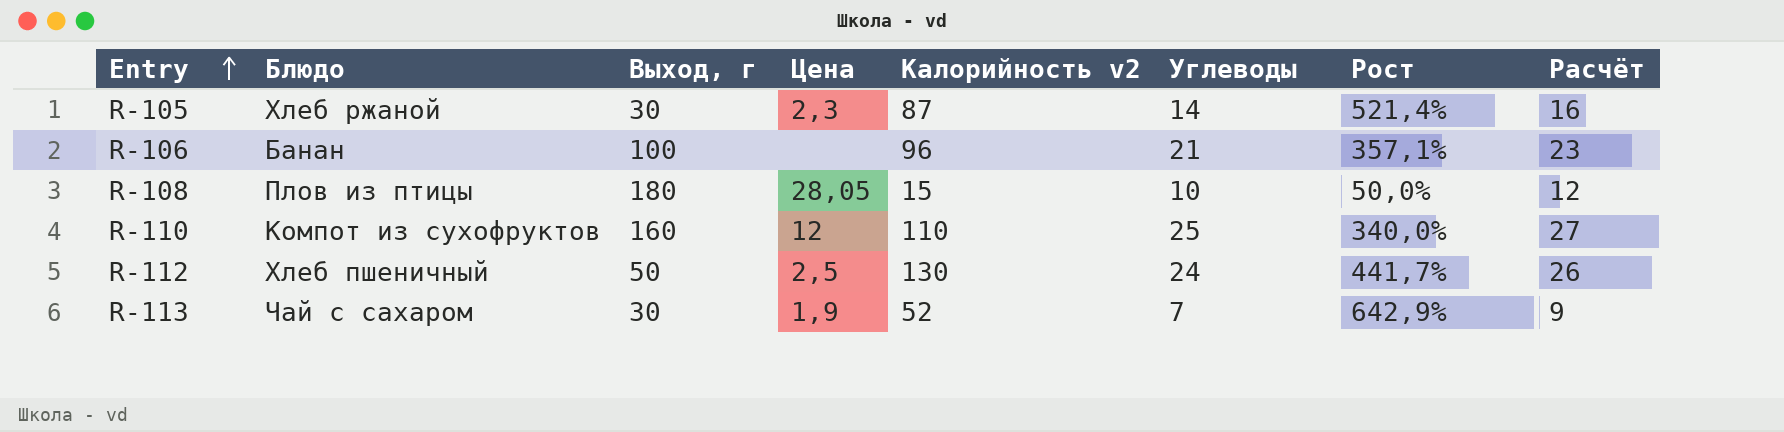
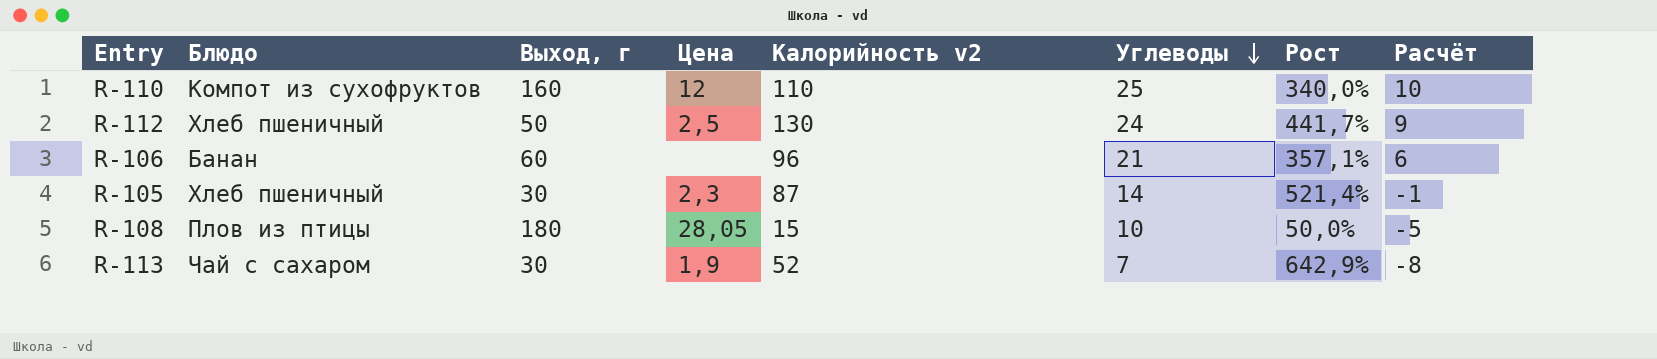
row order: Entry ascending -> Углеводы descending
column Расчёт | formula: [Углеводы] + 2 -> [Углеводы] - 15
R-106 | Выход, г: 100 -> 60
R-105 | Блюдо: Хлеб ржаной -> Хлеб пшеничный

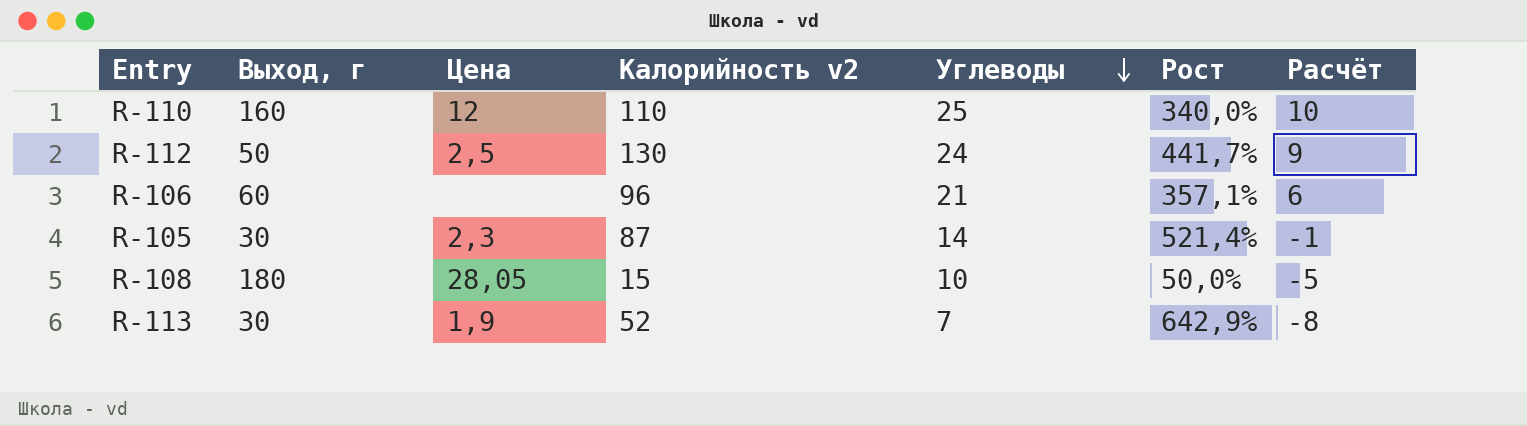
column Блюдо | position: 2 -> none

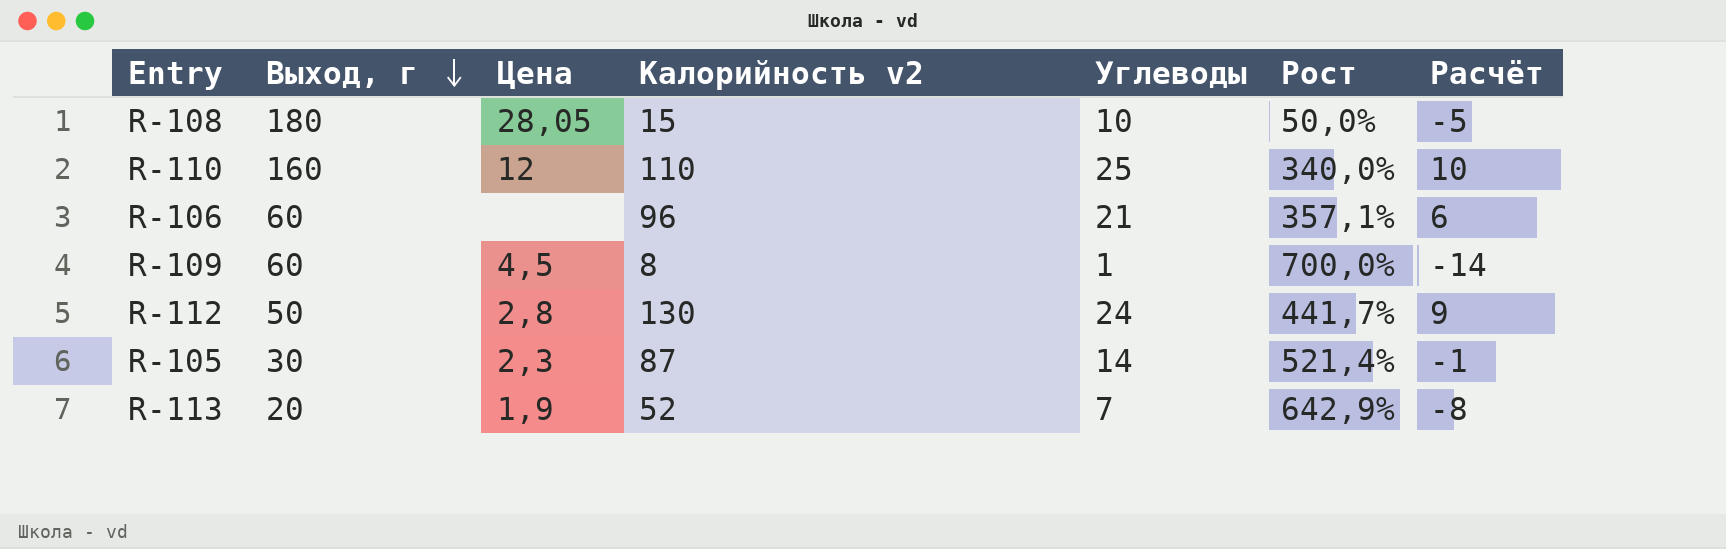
row order: Углеводы descending -> Выход, г descending
row R-109: none -> 60 | 4,5 | 8 | 1 | 700,0% | -14
R-112 | Цена: 2,5 -> 2,8
R-113 | Выход, г: 30 -> 20

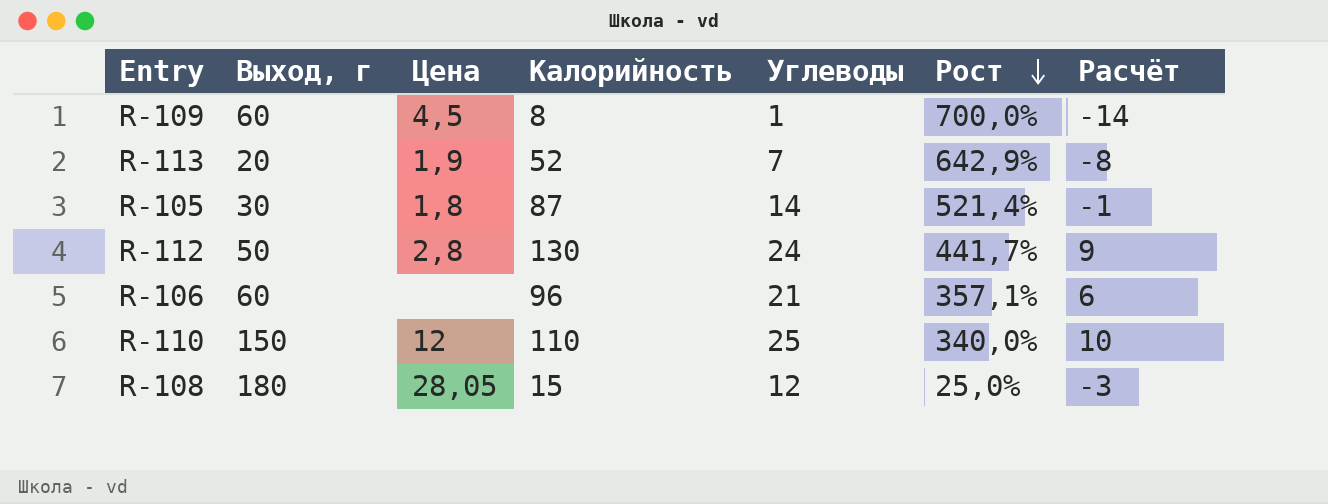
row order: Выход, г descending -> Рост descending
column name: Калорийность v2 -> Калорийность
R-105 | Цена: 2,3 -> 1,8
R-110 | Выход, г: 160 -> 150
R-108 | Углеводы: 10 -> 12
R-108 | Рост: 50,0% -> 25,0%
R-108 | Расчёт: -5 -> -3

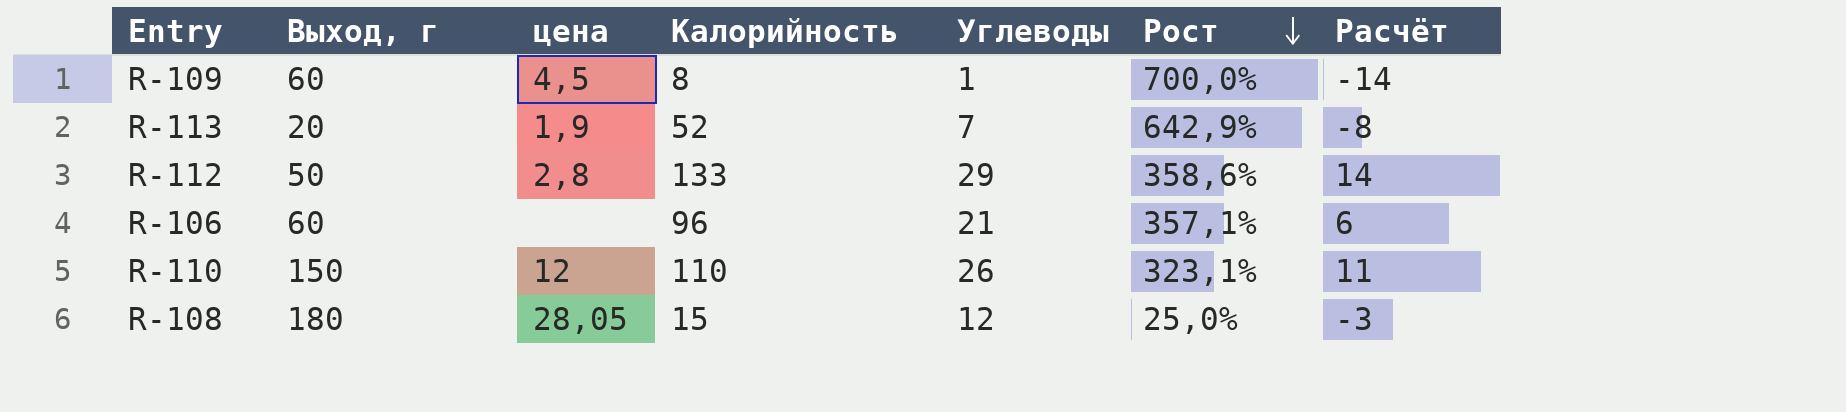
column name: Цена -> цена
row R-105: 30 | 1,8 | 87 | 14 | 521,4% | -1 -> none
R-112 | Калорийность: 130 -> 133
R-112 | Углеводы: 24 -> 29
R-112 | Рост: 441,7% -> 358,6%
R-112 | Расчёт: 9 -> 14
R-110 | Углеводы: 25 -> 26
R-110 | Рост: 340,0% -> 323,1%
R-110 | Расчёт: 10 -> 11

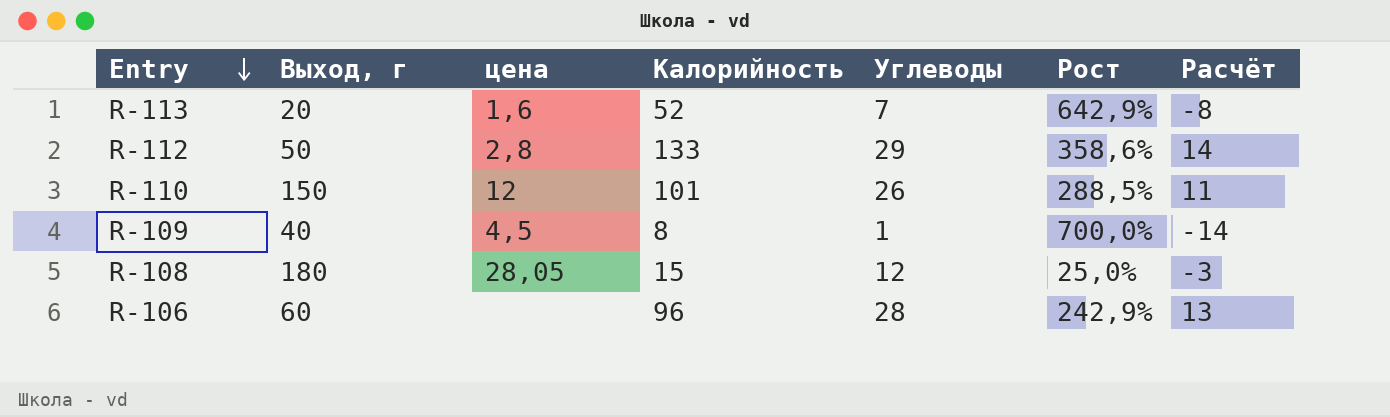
row order: Рост descending -> Entry descending
R-113 | цена: 1,9 -> 1,6
R-110 | Калорийность: 110 -> 101
R-110 | Рост: 323,1% -> 288,5%
R-109 | Выход, г: 60 -> 40
R-106 | Углеводы: 21 -> 28
R-106 | Рост: 357,1% -> 242,9%
R-106 | Расчёт: 6 -> 13

